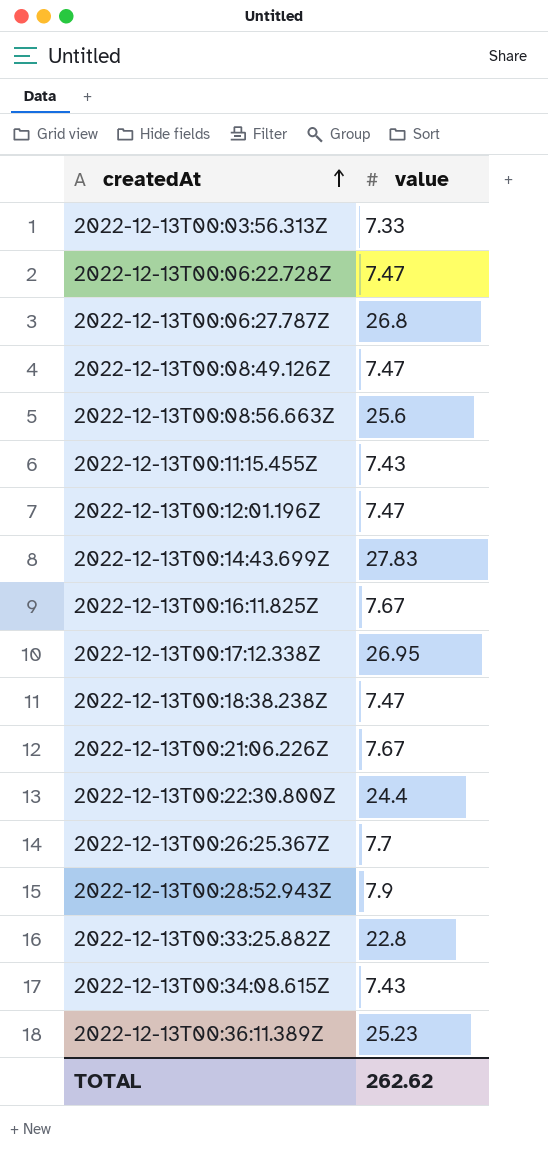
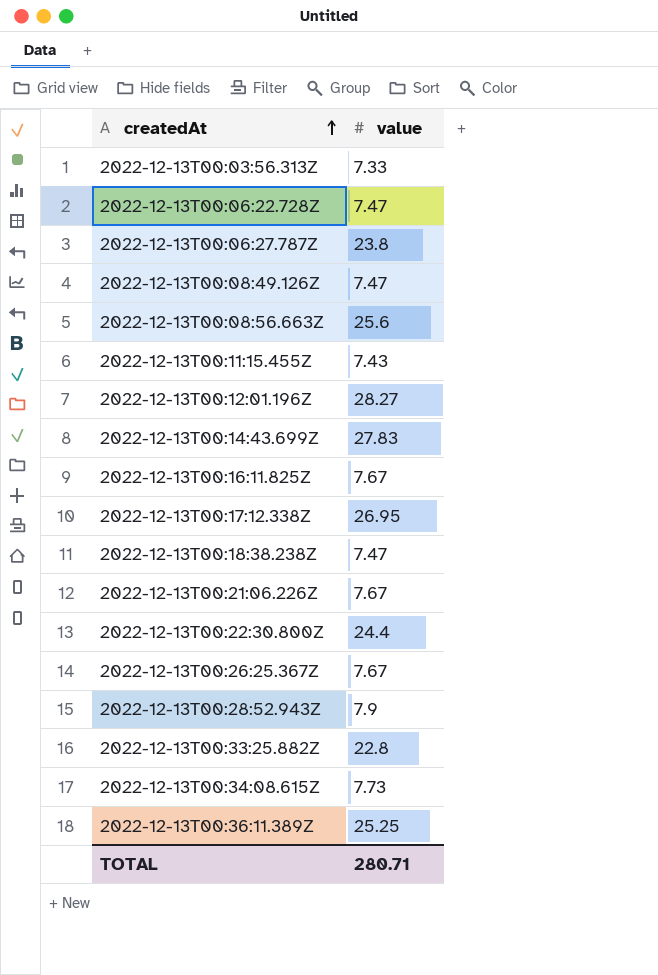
2022-12-13T00:06:27.787Z | value: 26.8 -> 23.8
2022-12-13T00:12:01.196Z | value: 7.47 -> 28.27
2022-12-13T00:26:25.367Z | value: 7.7 -> 7.67
2022-12-13T00:34:08.615Z | value: 7.43 -> 7.73
2022-12-13T00:36:11.389Z | value: 25.23 -> 25.25
TOTAL | value: 262.62 -> 280.71

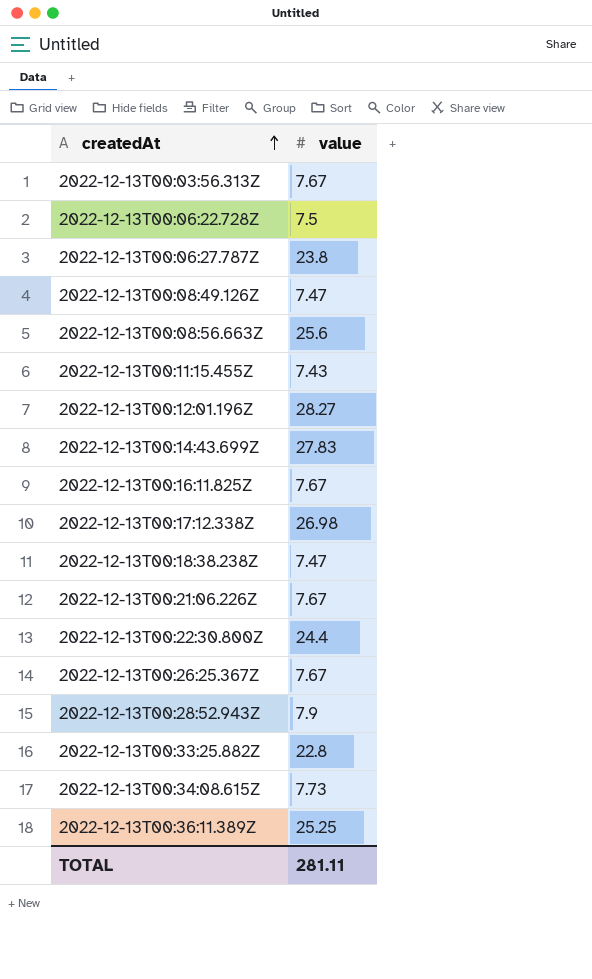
2022-12-13T00:03:56.313Z | value: 7.33 -> 7.67
2022-12-13T00:06:22.728Z | value: 7.47 -> 7.5
2022-12-13T00:17:12.338Z | value: 26.95 -> 26.98
TOTAL | value: 280.71 -> 281.11

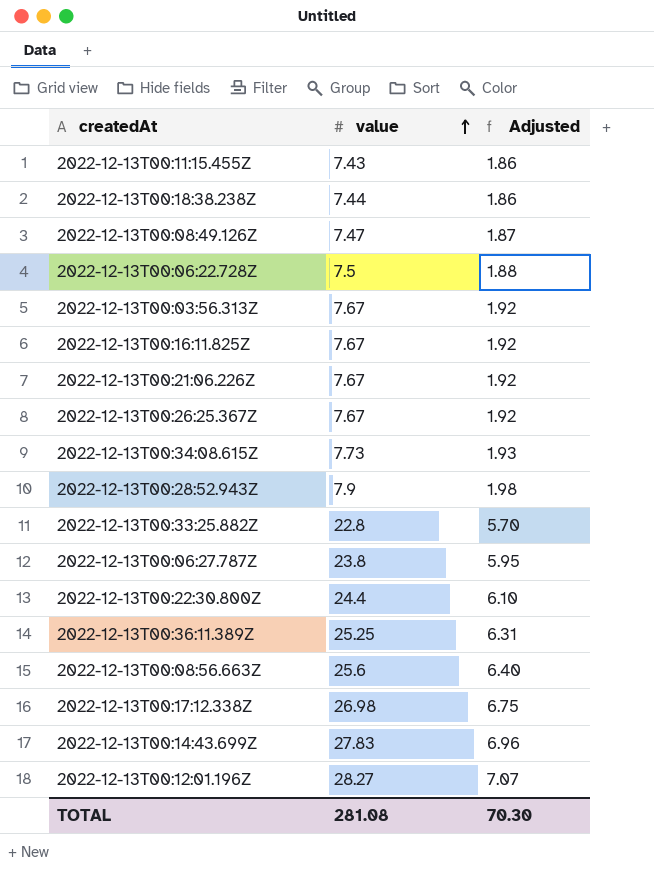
row order: createdAt ascending -> value ascending
column Adjusted | formula: none -> [value] * 0.25
2022-12-13T00:18:38.238Z | value: 7.47 -> 7.44
TOTAL | value: 281.11 -> 281.08

